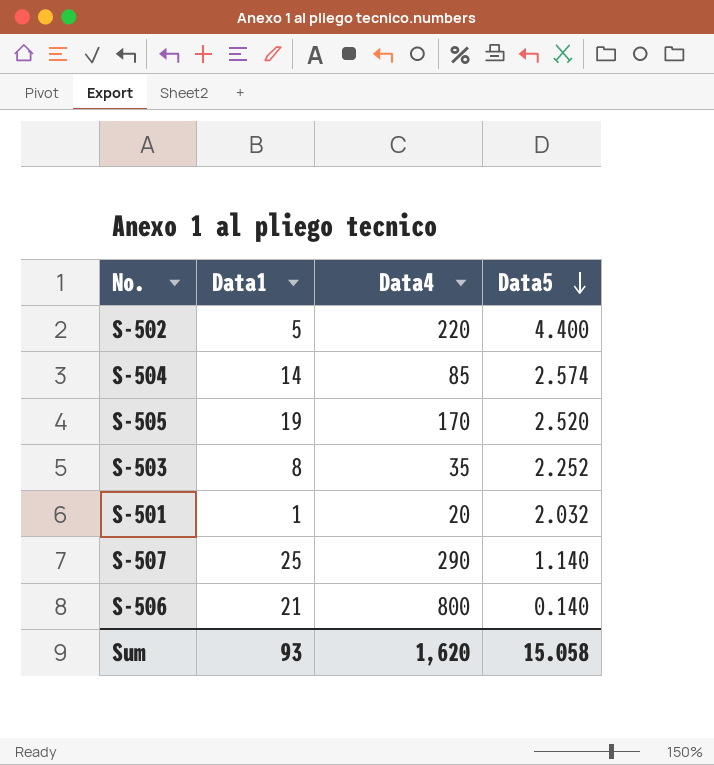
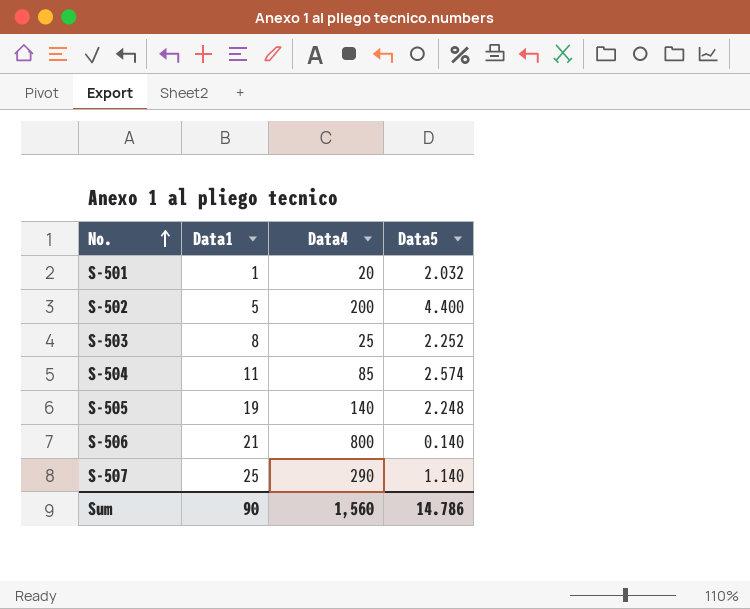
row order: Data5 descending -> No. ascending
S-502 | Data4: 220 -> 200
S-503 | Data4: 35 -> 25
S-504 | Data1: 14 -> 11
S-505 | Data4: 170 -> 140
S-505 | Data5: 2.520 -> 2.248
Sum | Data1: 93 -> 90
Sum | Data4: 1,620 -> 1,560
Sum | Data5: 15.058 -> 14.786

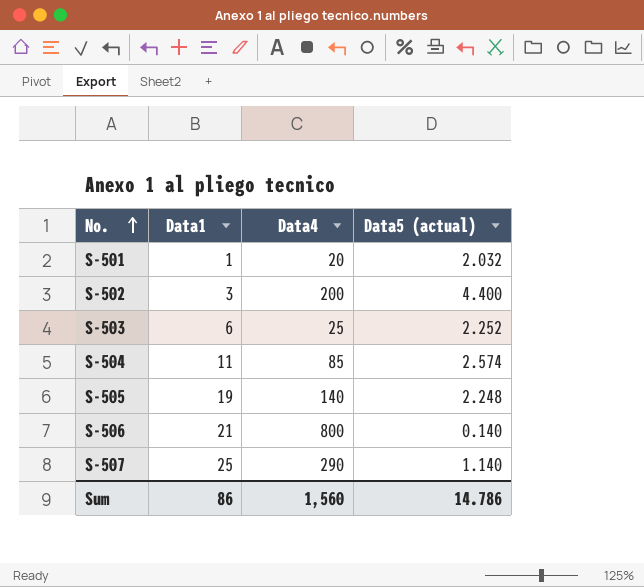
column name: Data5 -> Data5 (actual)
S-502 | Data1: 5 -> 3
S-503 | Data1: 8 -> 6
Sum | Data1: 90 -> 86

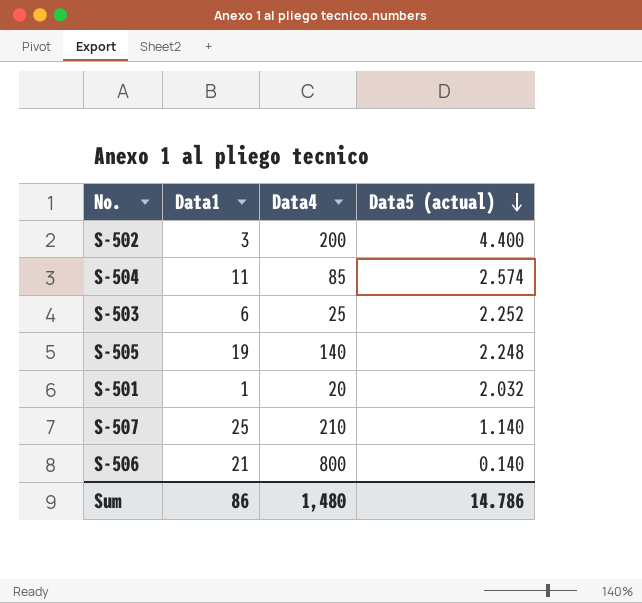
row order: No. ascending -> Data5 (actual) descending
S-507 | Data4: 290 -> 210
Sum | Data4: 1,560 -> 1,480

